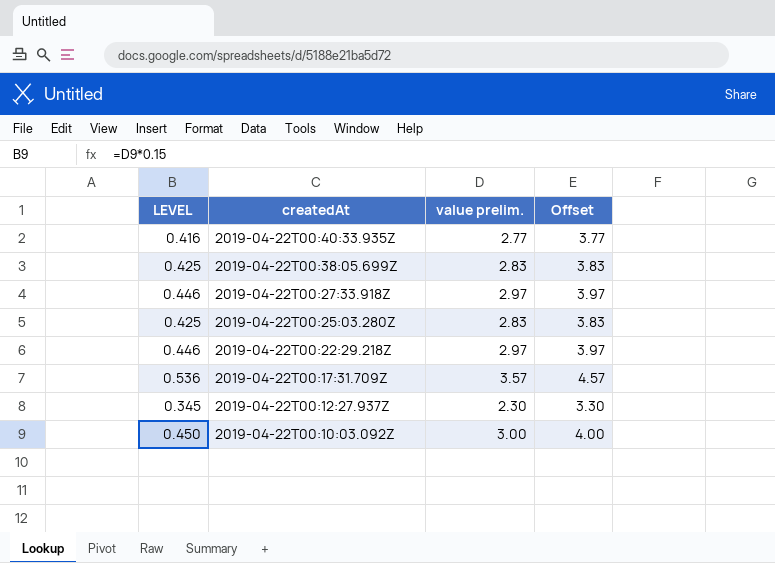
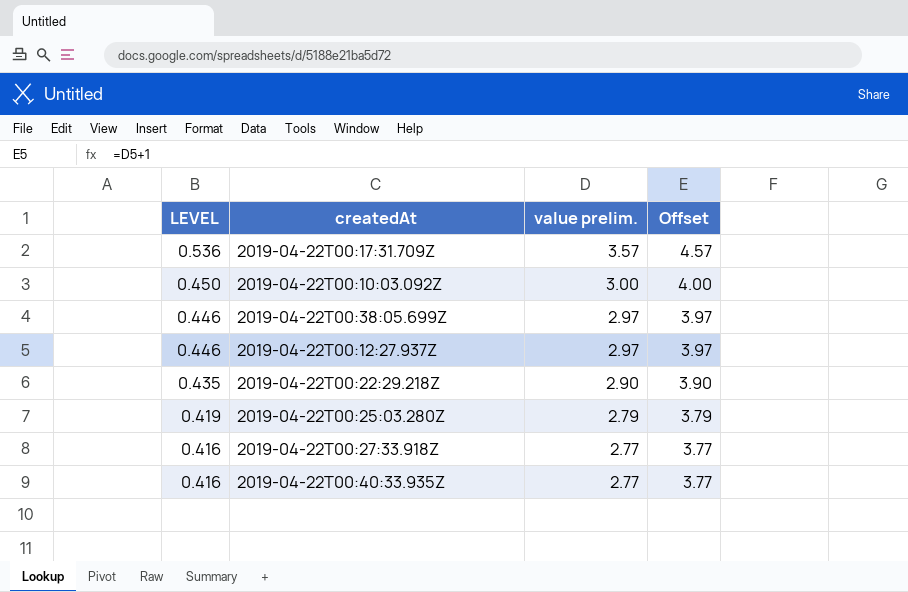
row order: createdAt descending -> LEVEL descending
2019-04-22T00:38:05.699Z | LEVEL: 0.425 -> 0.446
2019-04-22T00:38:05.699Z | value prelim.: 2.83 -> 2.97
2019-04-22T00:38:05.699Z | Offset: 3.83 -> 3.97
2019-04-22T00:12:27.937Z | LEVEL: 0.345 -> 0.446
2019-04-22T00:12:27.937Z | value prelim.: 2.30 -> 2.97
2019-04-22T00:12:27.937Z | Offset: 3.30 -> 3.97
2019-04-22T00:22:29.218Z | LEVEL: 0.446 -> 0.435
2019-04-22T00:22:29.218Z | value prelim.: 2.97 -> 2.90
2019-04-22T00:22:29.218Z | Offset: 3.97 -> 3.90
2019-04-22T00:25:03.280Z | LEVEL: 0.425 -> 0.419
2019-04-22T00:25:03.280Z | value prelim.: 2.83 -> 2.79
2019-04-22T00:25:03.280Z | Offset: 3.83 -> 3.79
2019-04-22T00:27:33.918Z | LEVEL: 0.446 -> 0.416
2019-04-22T00:27:33.918Z | value prelim.: 2.97 -> 2.77
2019-04-22T00:27:33.918Z | Offset: 3.97 -> 3.77

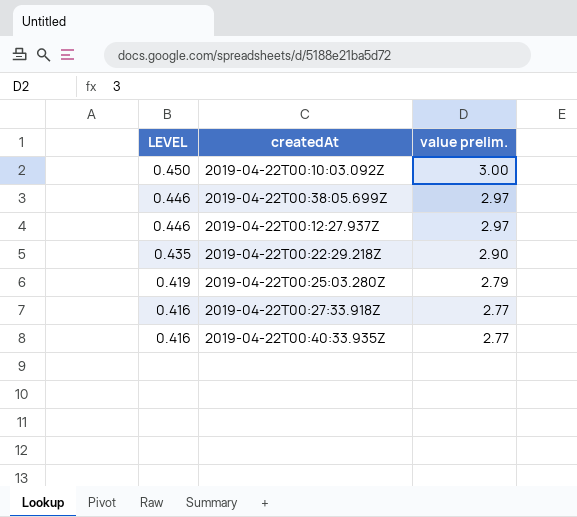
column Offset | formula: [value prelim.] + 1 -> none
row 2019-04-22T00:17:31.709Z: 0.536 | 3.57 | 4.57 -> none

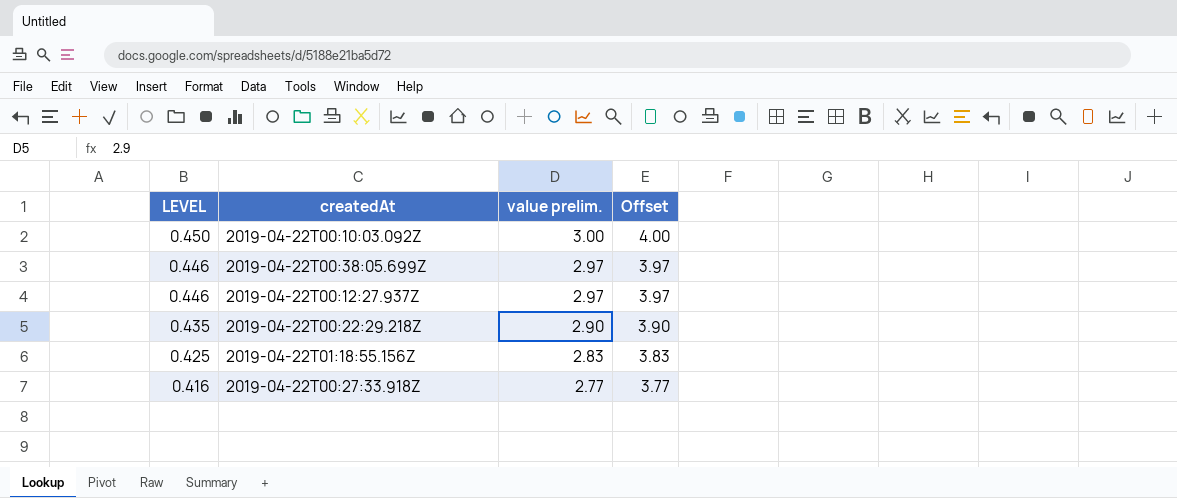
column Offset | formula: none -> [value prelim.] + 1
row 2019-04-22T00:25:03.280Z: 0.419 | 2.79 -> none
row 2019-04-22T00:40:33.935Z: 0.416 | 2.77 -> none
row 2019-04-22T01:18:55.156Z: none -> 0.425 | 2.83 | 3.83

